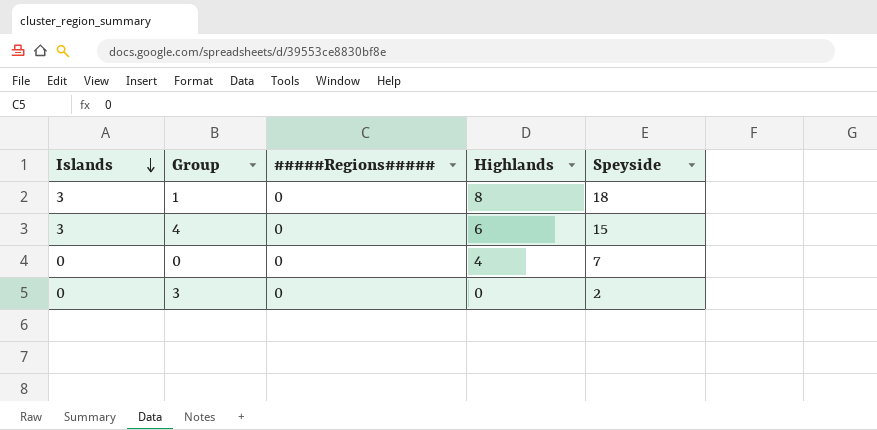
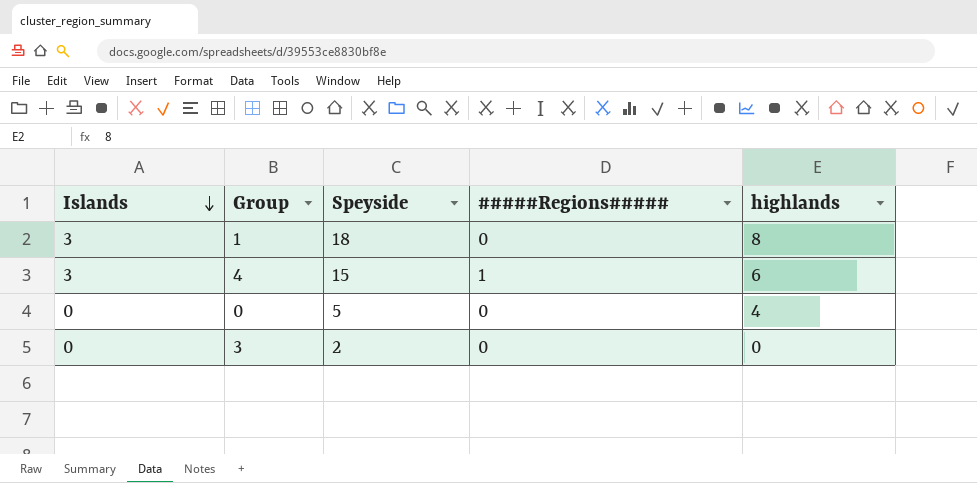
column Speyside | position: 5 -> 3
column name: Highlands -> highlands
4 | #####Regions#####: 0 -> 1
0 | Speyside: 7 -> 5

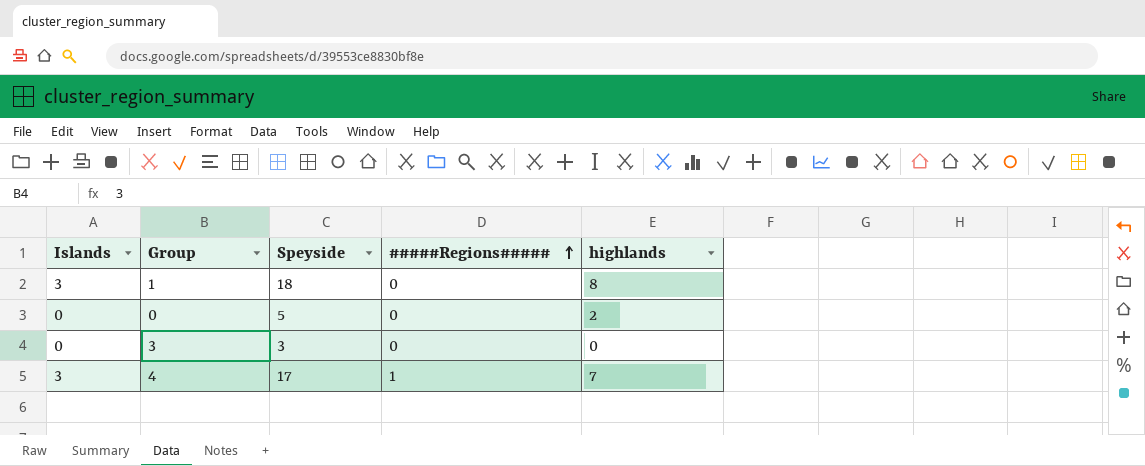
row order: Islands descending -> #####Regions##### ascending
0 | highlands: 4 -> 2
3 | Speyside: 2 -> 3
4 | Speyside: 15 -> 17
4 | highlands: 6 -> 7

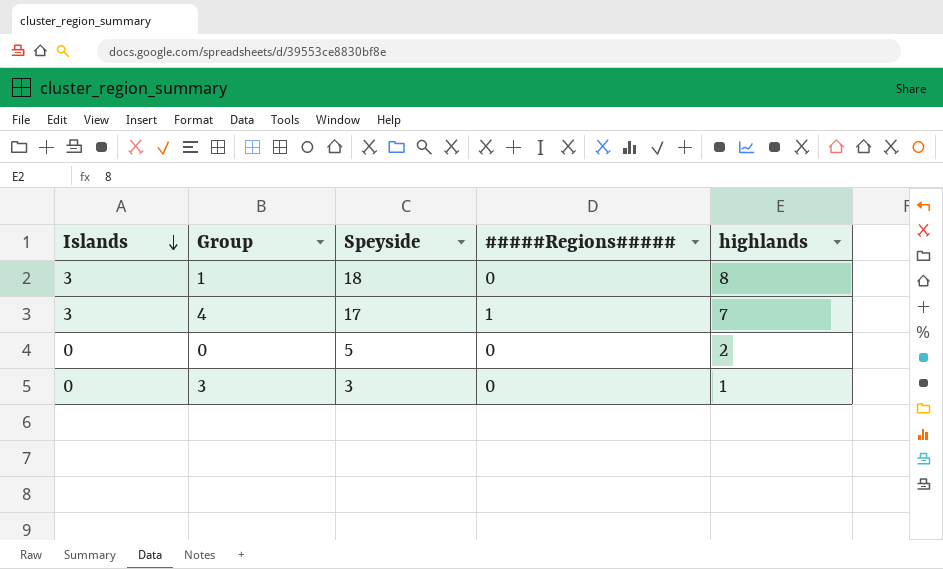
row order: #####Regions##### ascending -> Islands descending
3 | highlands: 0 -> 1

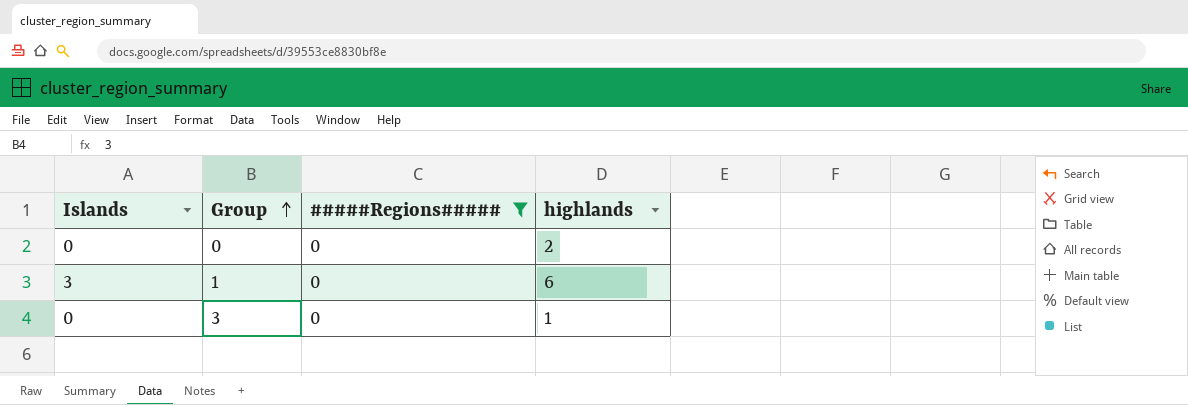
filter: none -> #####Regions##### = 0
row order: Islands descending -> Group ascending
column Speyside | position: 3 -> none
1 | highlands: 8 -> 6

